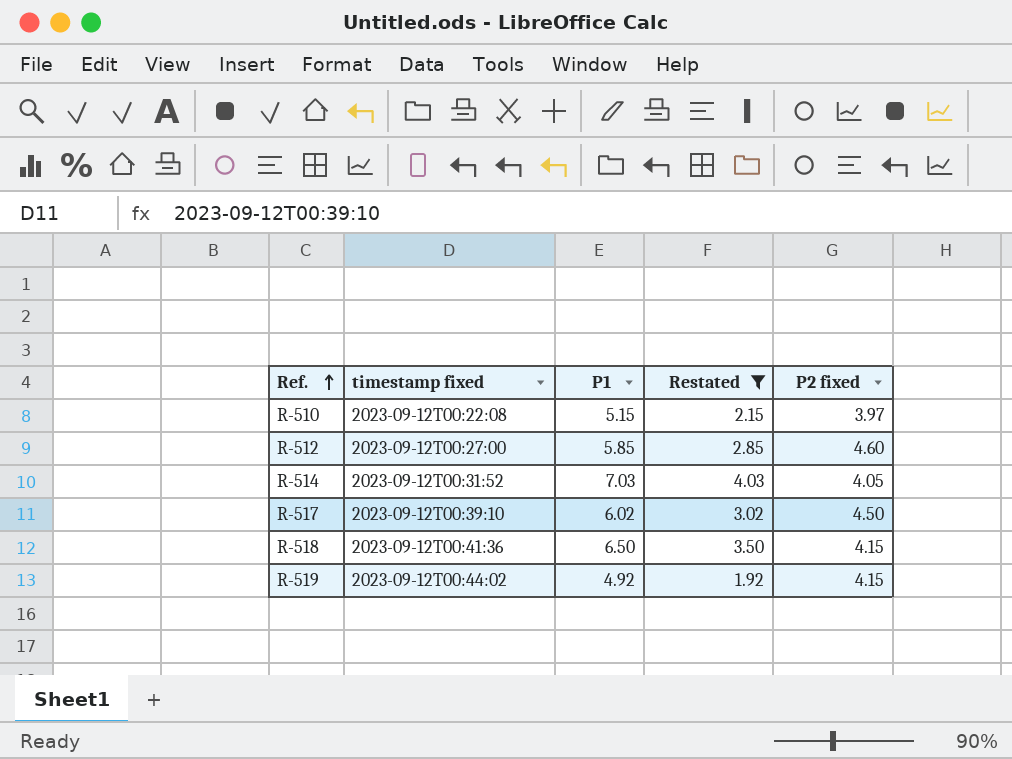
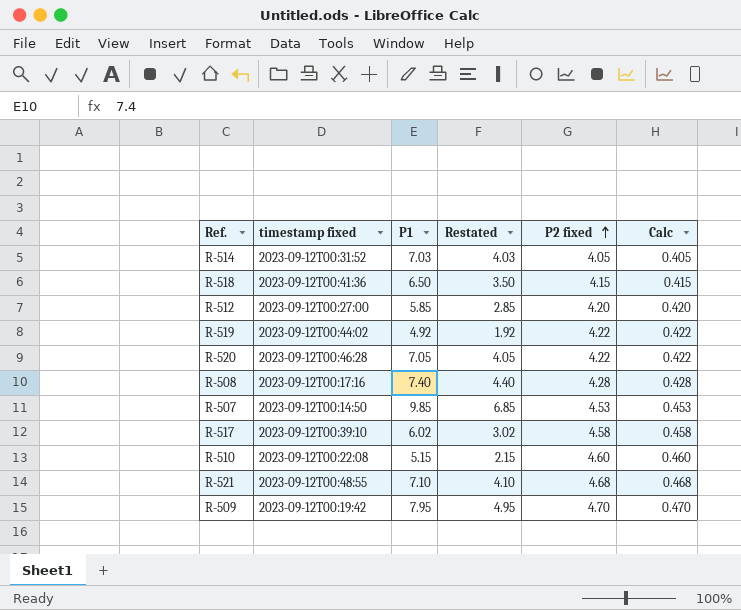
filter: Restated <= 4.03 -> none
row order: Ref. ascending -> P2 fixed ascending
column Calc | formula: none -> [P2 fixed] * 0.1
R-512 | P2 fixed: 4.60 -> 4.20
R-519 | P2 fixed: 4.15 -> 4.22
R-517 | P2 fixed: 4.50 -> 4.58
R-510 | P2 fixed: 3.97 -> 4.60

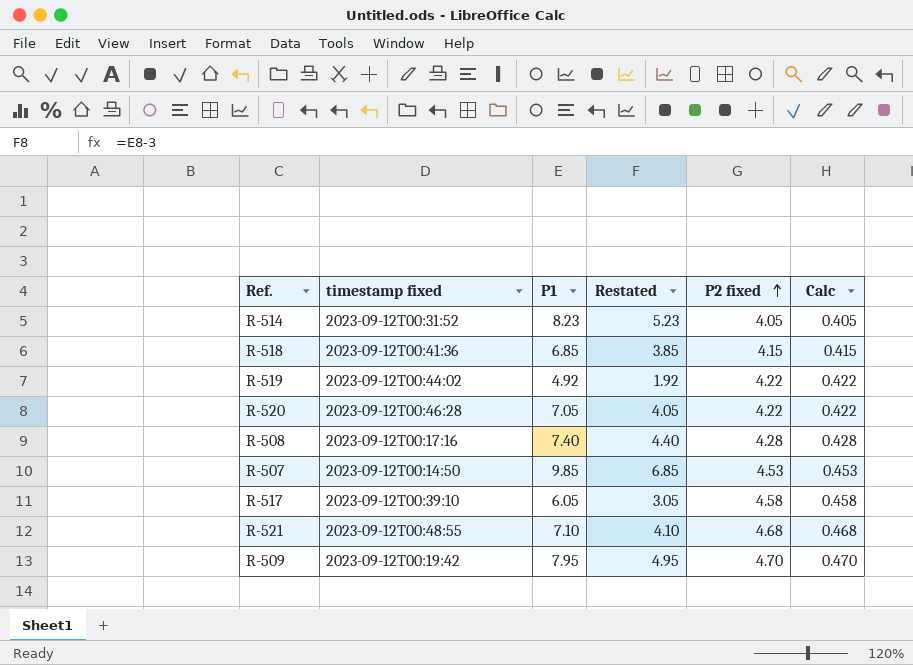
row R-512: 2023-09-12T00:27:00 | 5.85 | 2.85 | 4.20 | 0.420 -> none
row R-510: 2023-09-12T00:22:08 | 5.15 | 2.15 | 4.60 | 0.460 -> none
R-514 | P1: 7.03 -> 8.23
R-514 | Restated: 4.03 -> 5.23
R-518 | P1: 6.50 -> 6.85
R-518 | Restated: 3.50 -> 3.85
R-517 | P1: 6.02 -> 6.05
R-517 | Restated: 3.02 -> 3.05

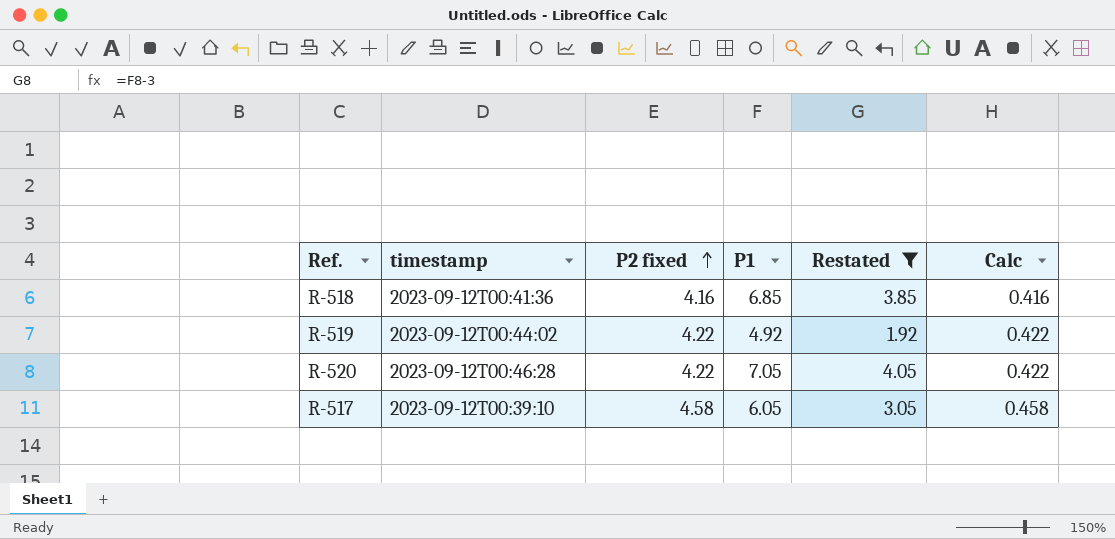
filter: none -> Restated <= 4.05
column name: timestamp fixed -> timestamp
column P2 fixed | position: 5 -> 3
R-518 | P2 fixed: 4.15 -> 4.16
R-518 | Calc: 0.415 -> 0.416

